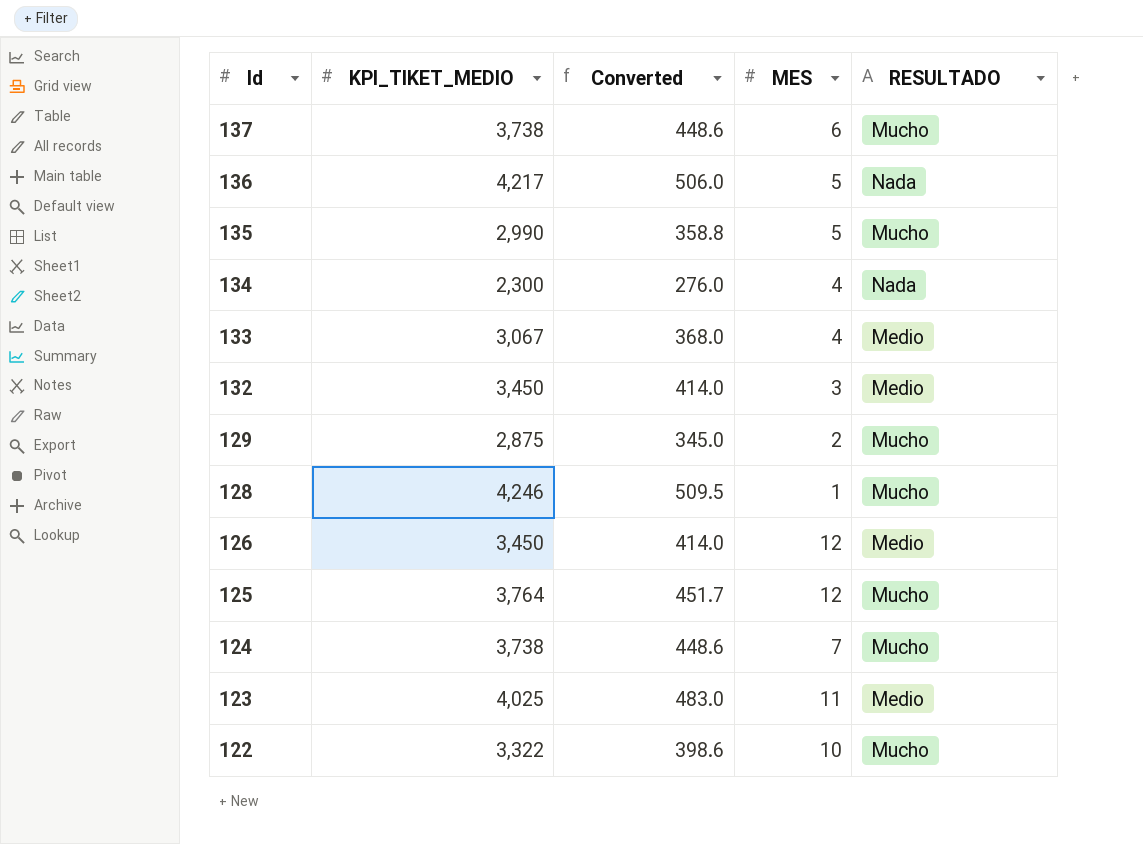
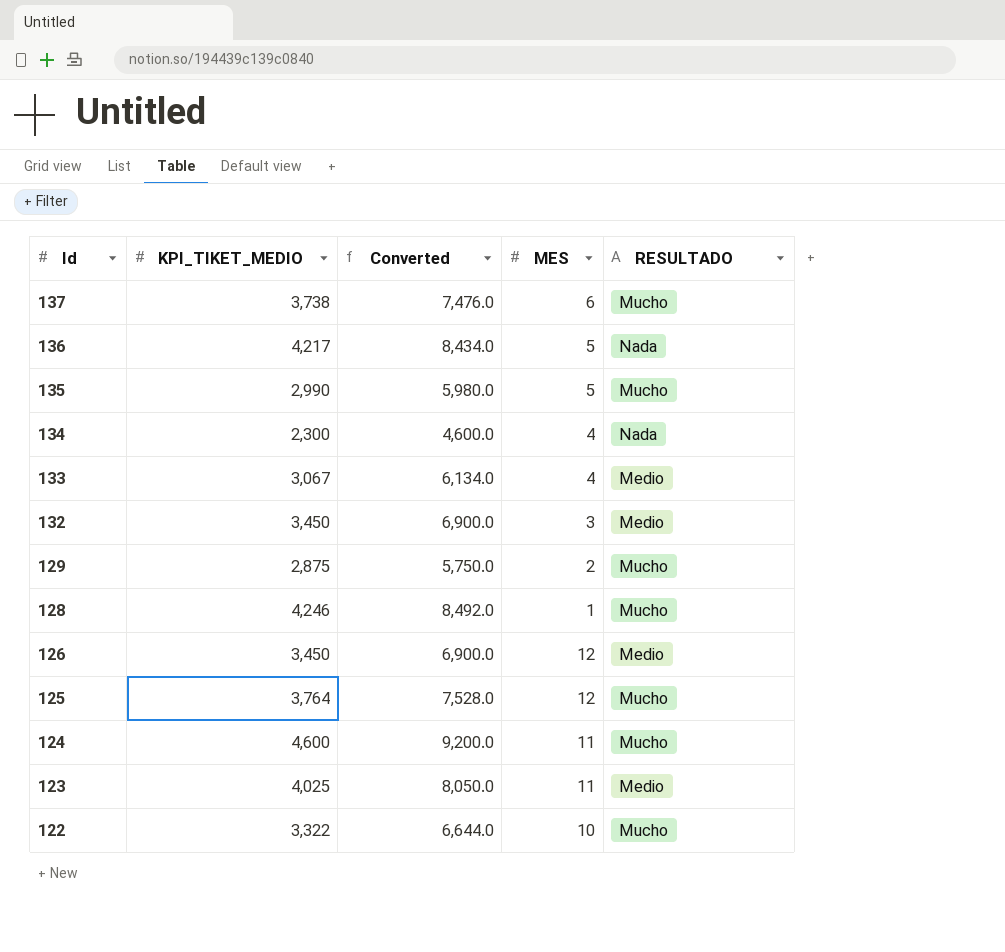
column Converted | formula: [KPI_TIKET_MEDIO] * 0.12 -> [KPI_TIKET_MEDIO] * 2
124 | KPI_TIKET_MEDIO: 3,738 -> 4,600
124 | MES: 7 -> 11

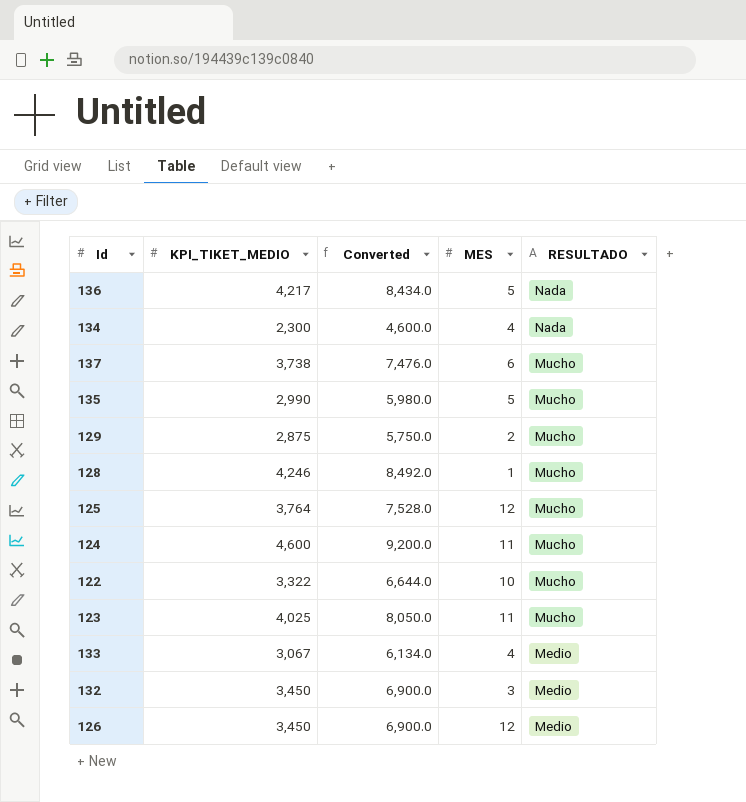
row order: Id descending -> RESULTADO descending
123 | RESULTADO: Medio -> Mucho

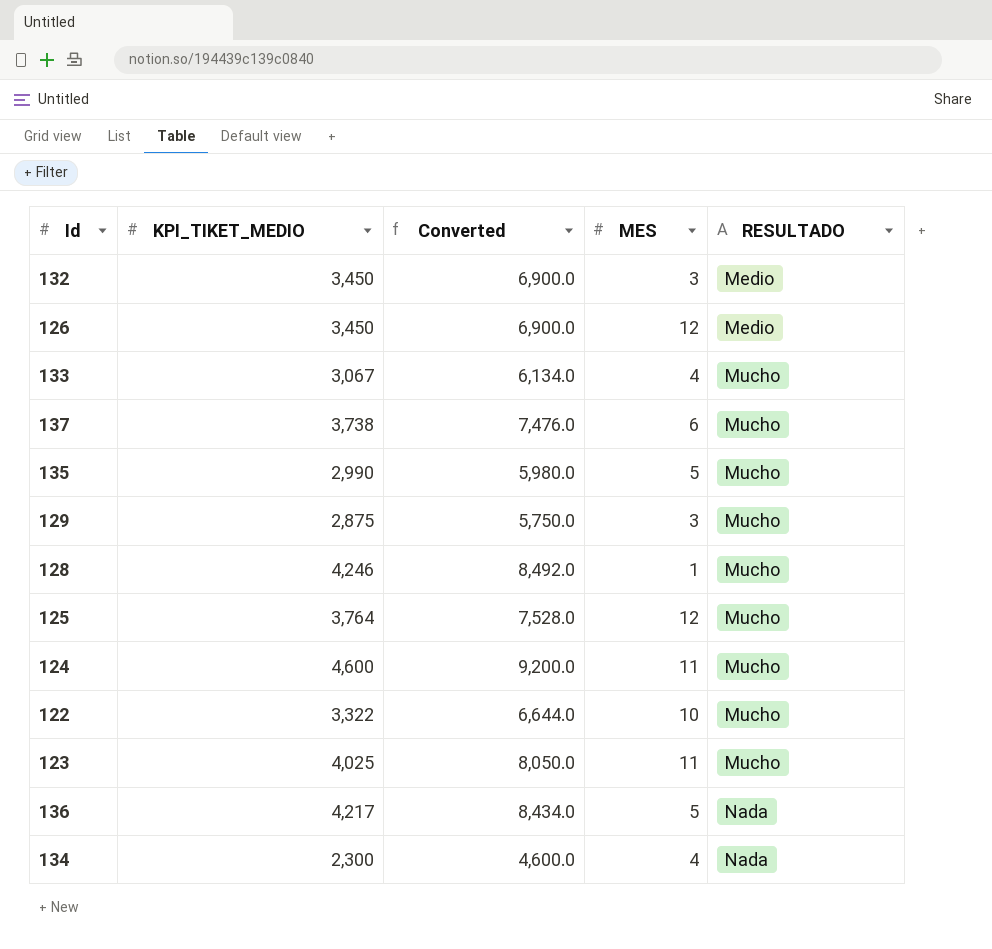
row order: RESULTADO descending -> RESULTADO ascending
133 | RESULTADO: Medio -> Mucho
129 | MES: 2 -> 3

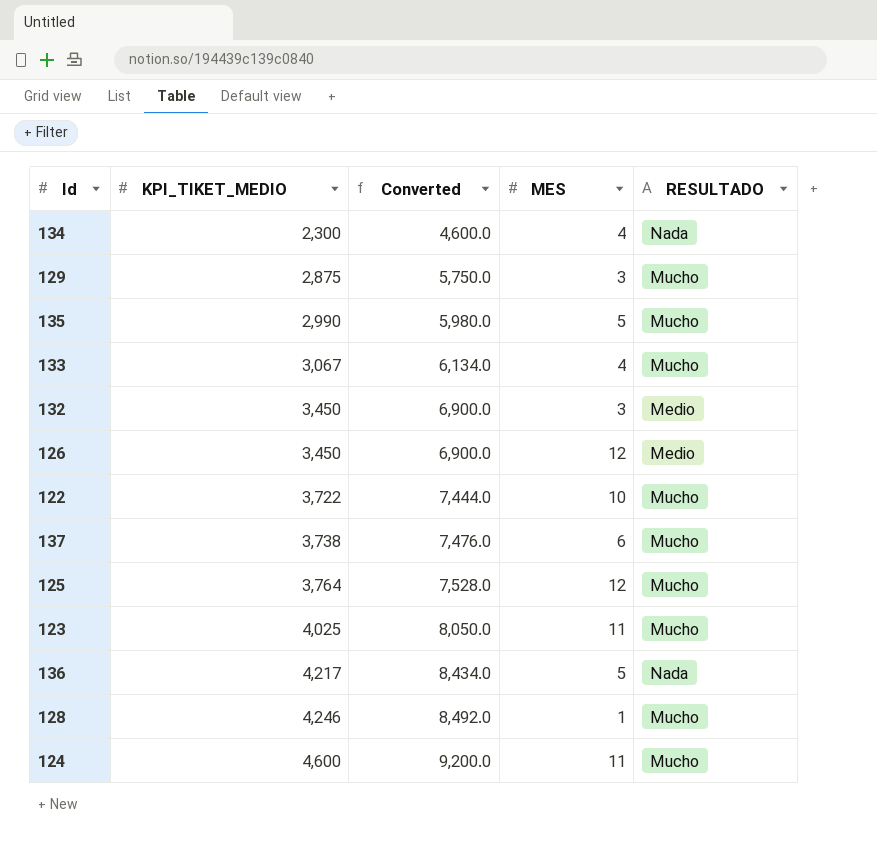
row order: RESULTADO ascending -> KPI_TIKET_MEDIO ascending
122 | KPI_TIKET_MEDIO: 3,322 -> 3,722
122 | Converted: 6,644.0 -> 7,444.0

